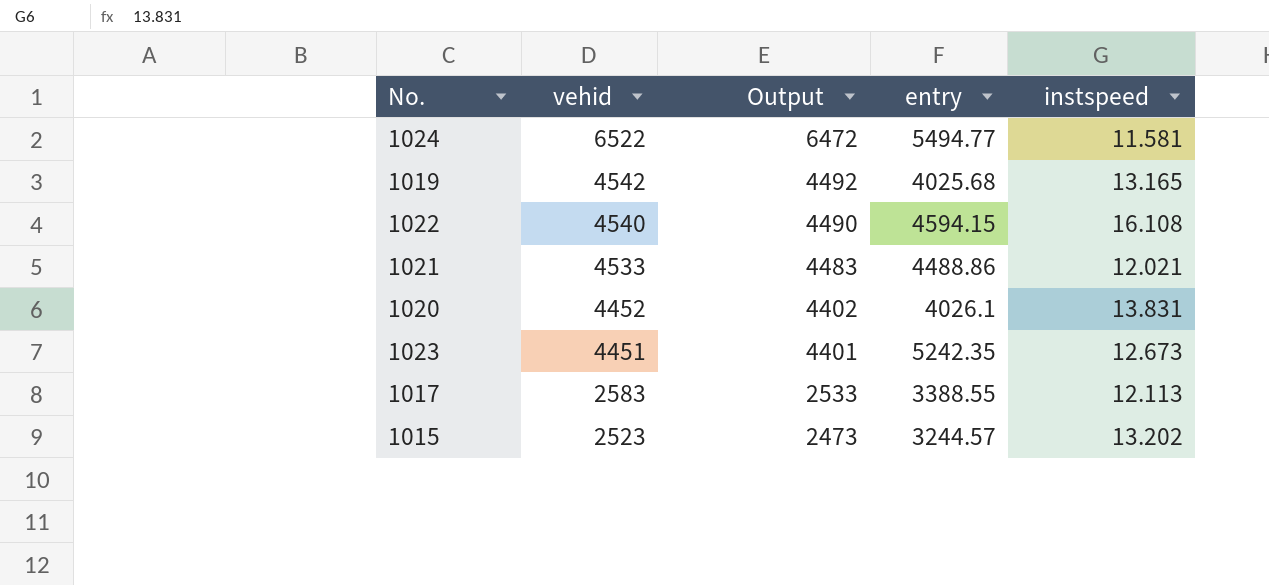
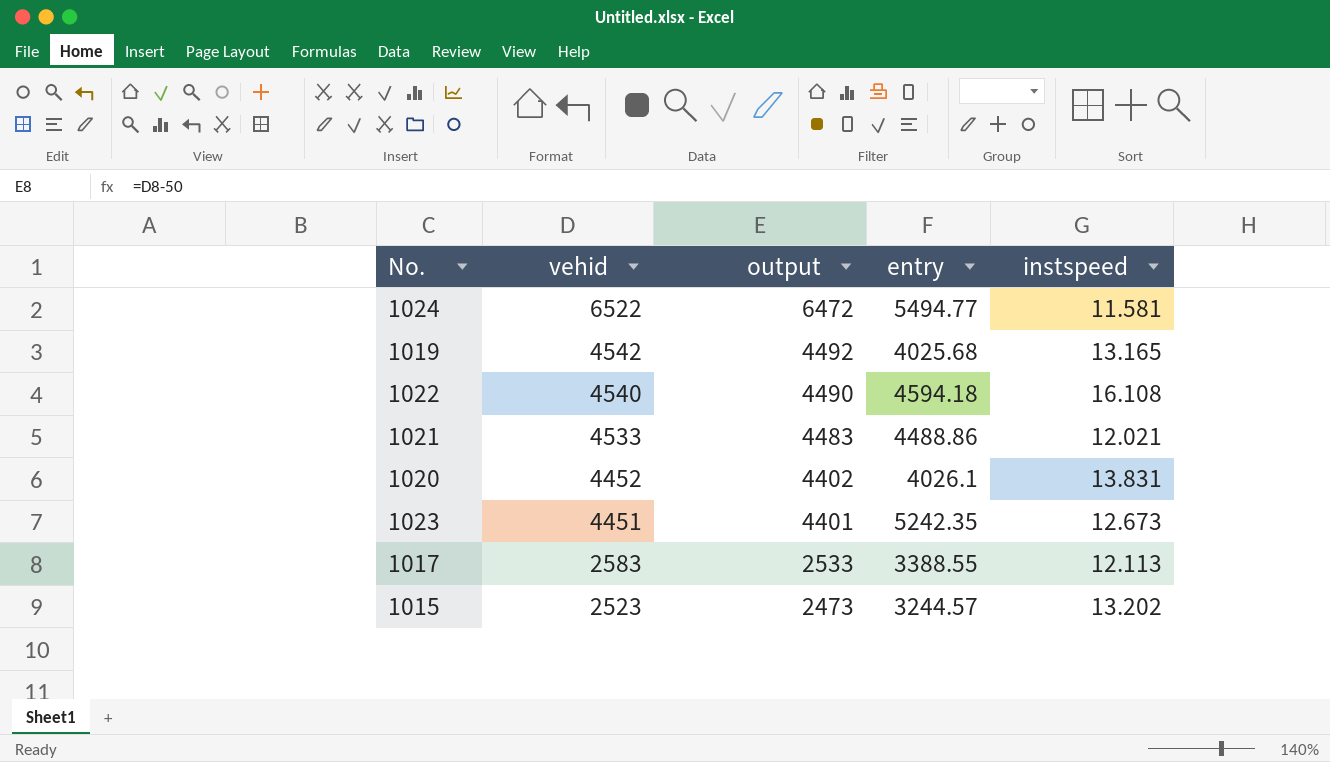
column name: Output -> output
1022 | entry: 4594.15 -> 4594.18

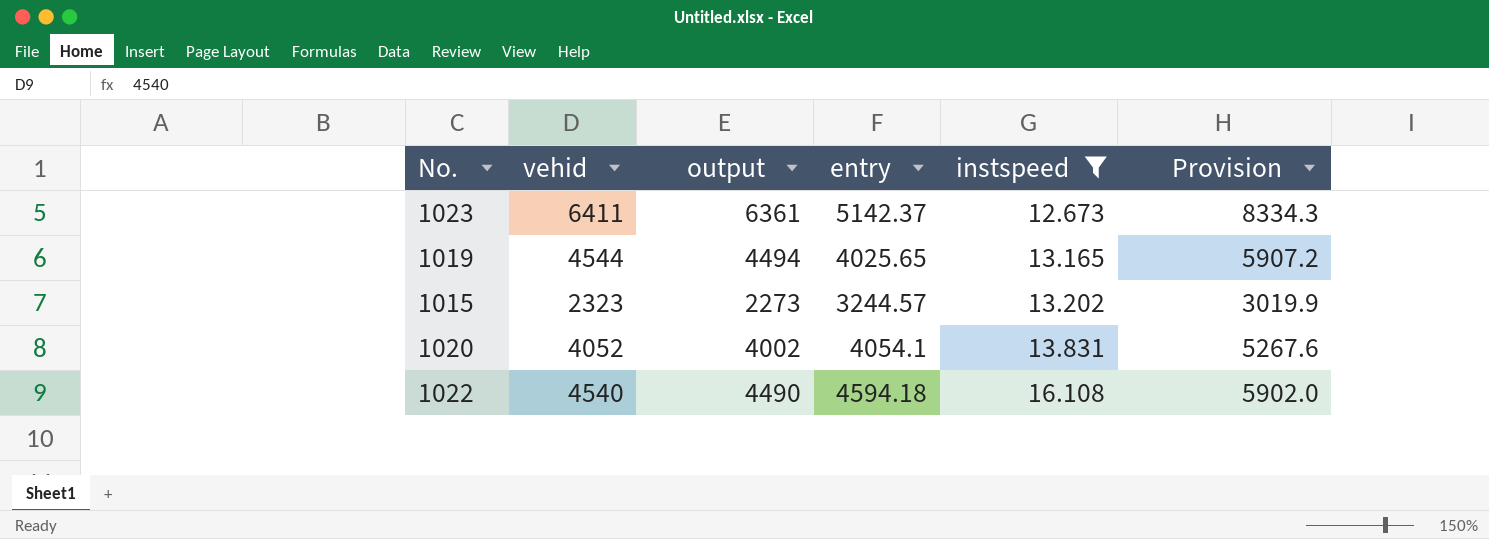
filter: none -> instspeed >= 12.673
row order: vehid descending -> instspeed ascending
column Provision | formula: none -> [vehid] * 1.3
1023 | vehid: 4451 -> 6411
1023 | output: 4401 -> 6361
1023 | entry: 5242.35 -> 5142.37
1019 | vehid: 4542 -> 4544
1019 | output: 4492 -> 4494
1019 | entry: 4025.68 -> 4025.65
1015 | vehid: 2523 -> 2323
1015 | output: 2473 -> 2273
1020 | vehid: 4452 -> 4052
1020 | output: 4402 -> 4002
1020 | entry: 4026.1 -> 4054.1

